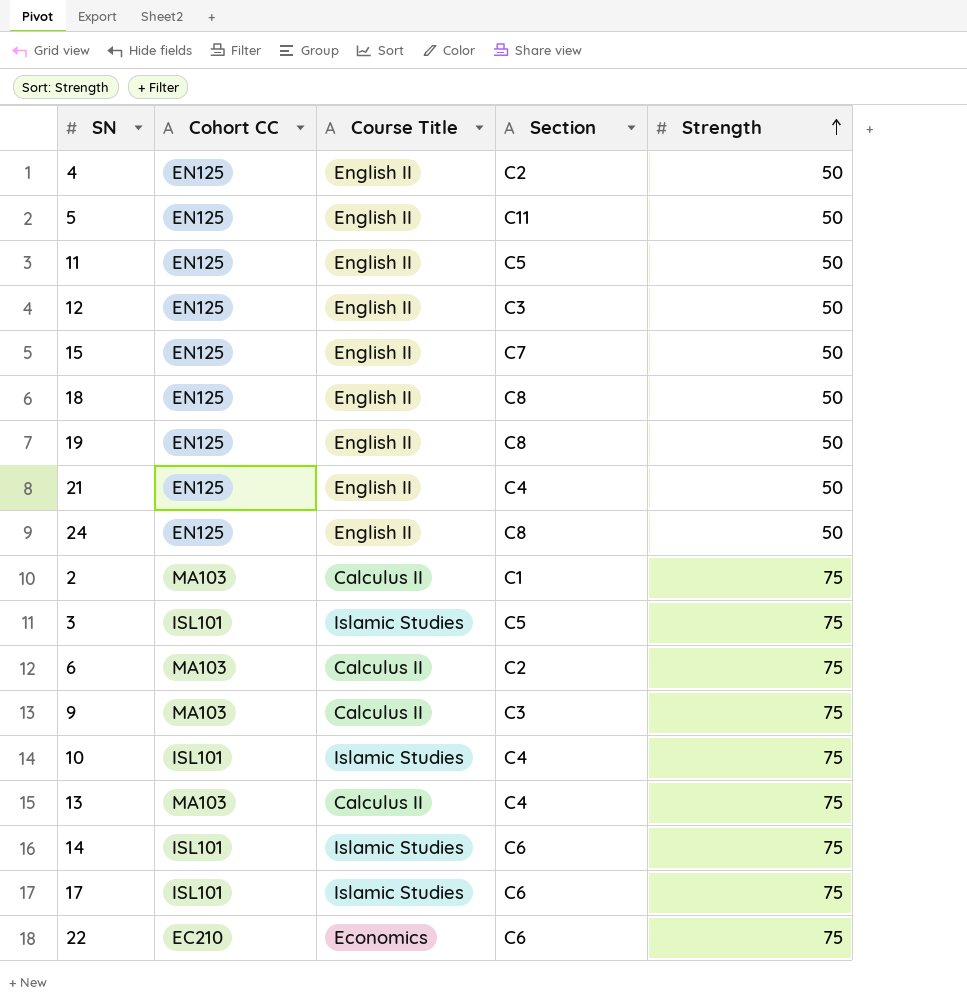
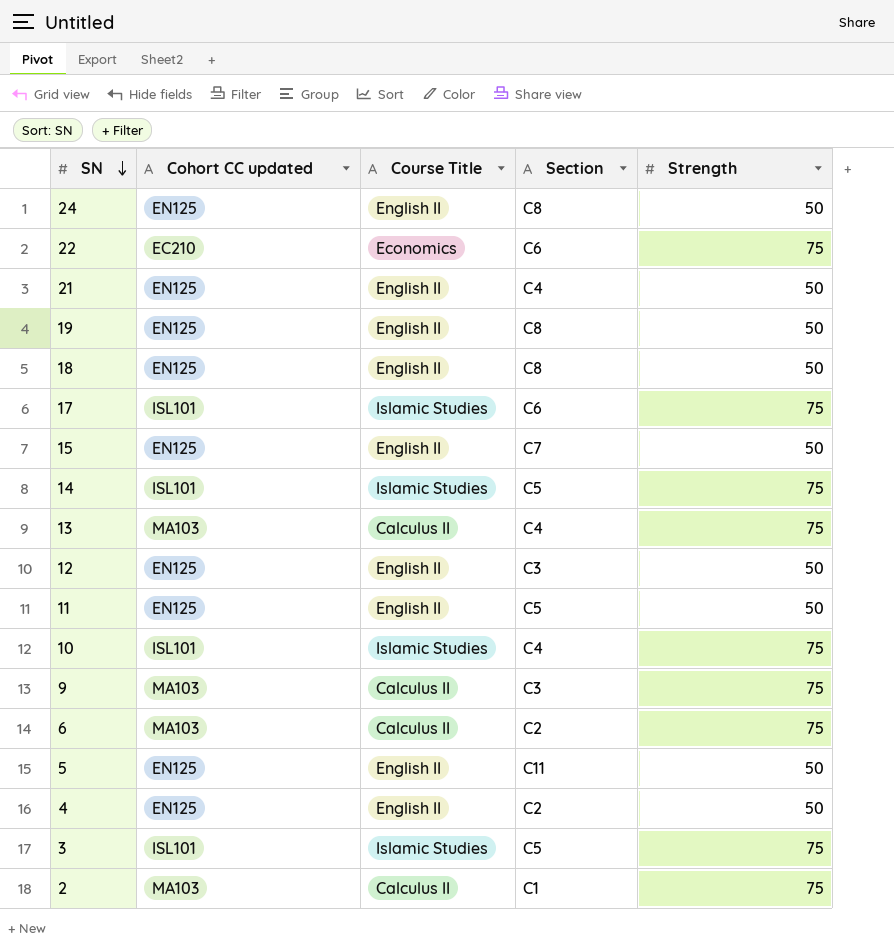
row order: Strength ascending -> SN descending
column name: Cohort CC -> Cohort CC updated
14 | Section: C6 -> C5

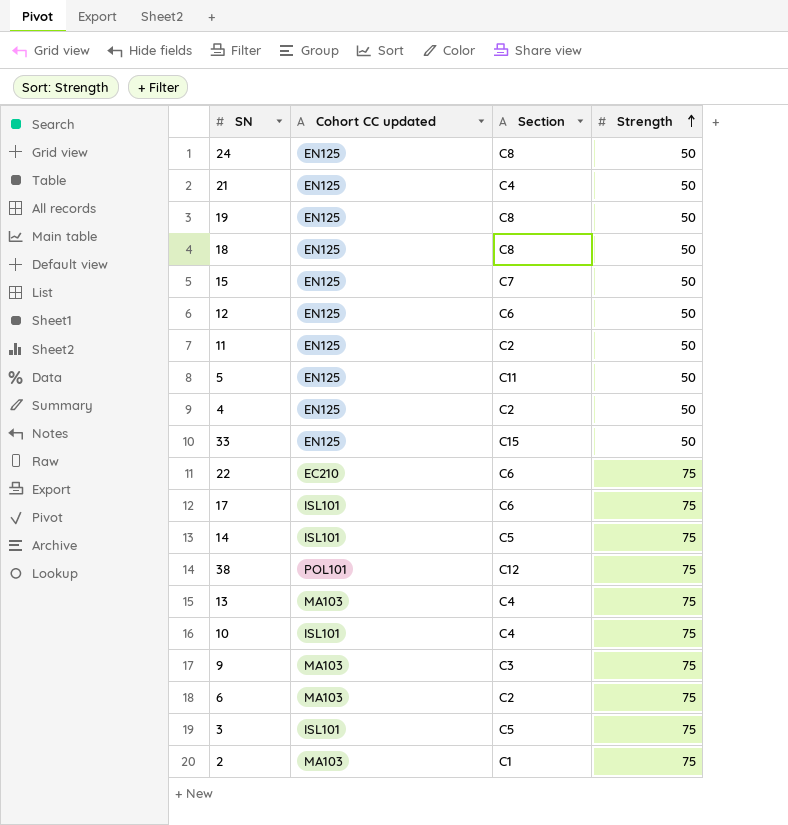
row order: SN descending -> Strength ascending
column Course Title | position: 3 -> none
12 | Section: C3 -> C6
11 | Section: C5 -> C2
row 33: none -> EN125 | C15 | 50
row 38: none -> POL101 | C12 | 75

